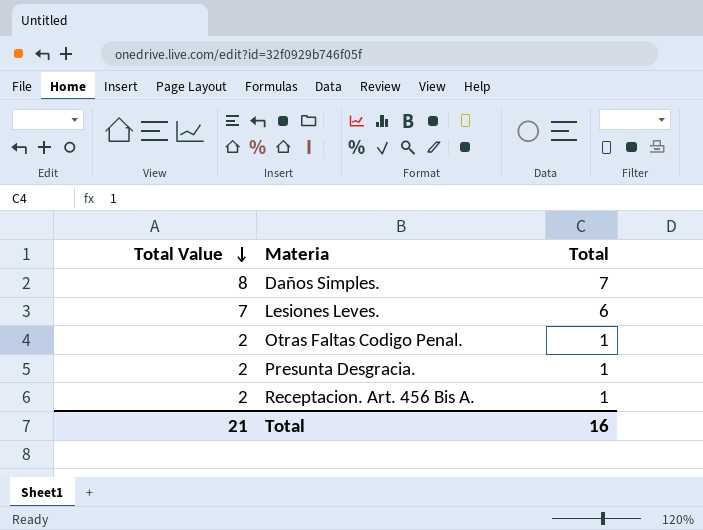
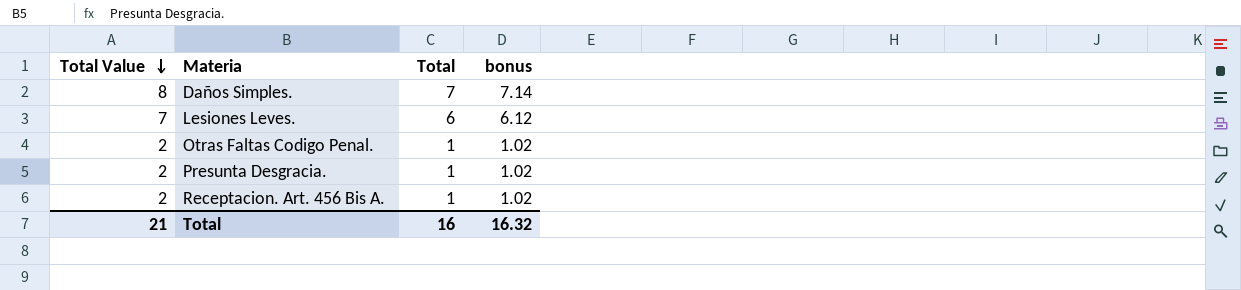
column bonus | formula: none -> [Total] * 1.02

